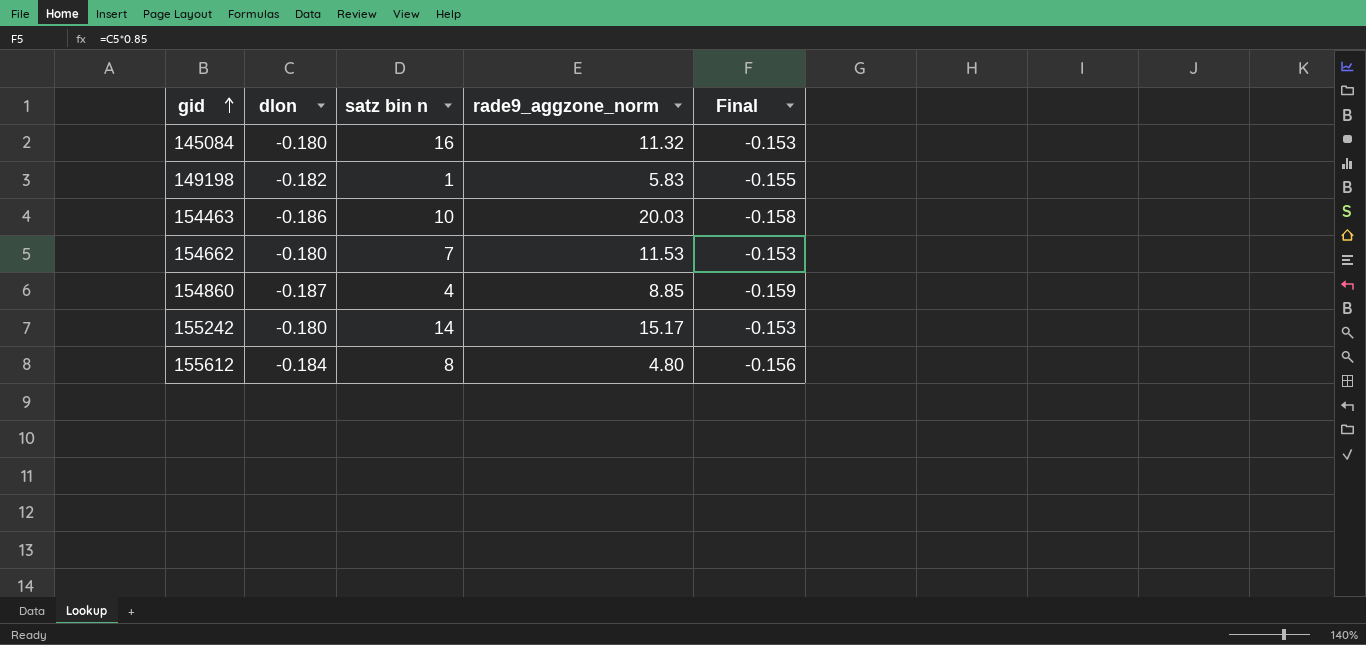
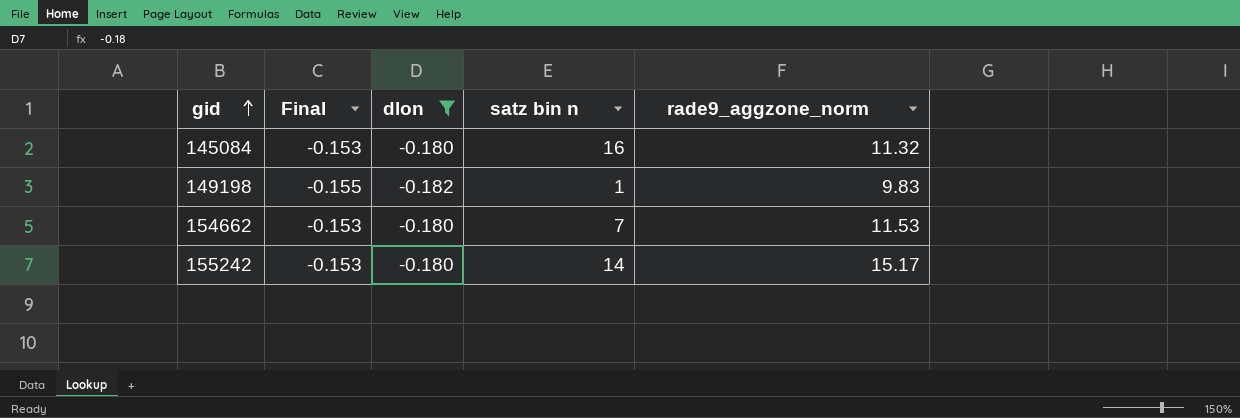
filter: none -> dlon >= -0.182
column Final | position: 5 -> 2
149198 | rade9_aggzone_norm: 5.83 -> 9.83

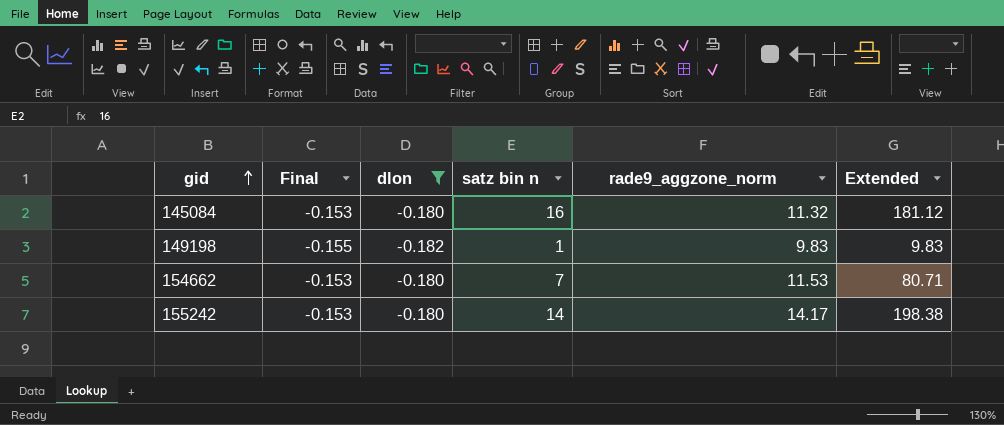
column Extended | formula: none -> [satz bin n] * [rade9_aggzone_norm]
155242 | rade9_aggzone_norm: 15.17 -> 14.17

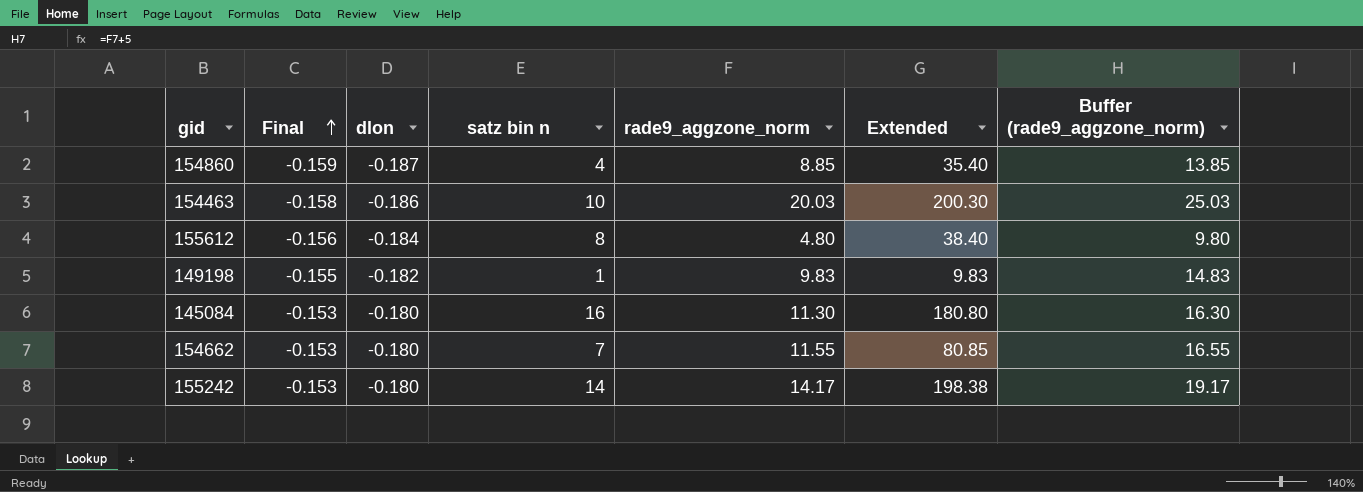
filter: dlon >= -0.182 -> none
row order: gid ascending -> Final ascending
column Buffer (rade9_aggzone_norm) | formula: none -> [rade9_aggzone_norm] + 5
145084 | rade9_aggzone_norm: 11.32 -> 11.30
145084 | Extended: 181.12 -> 180.80
154662 | rade9_aggzone_norm: 11.53 -> 11.55
154662 | Extended: 80.71 -> 80.85

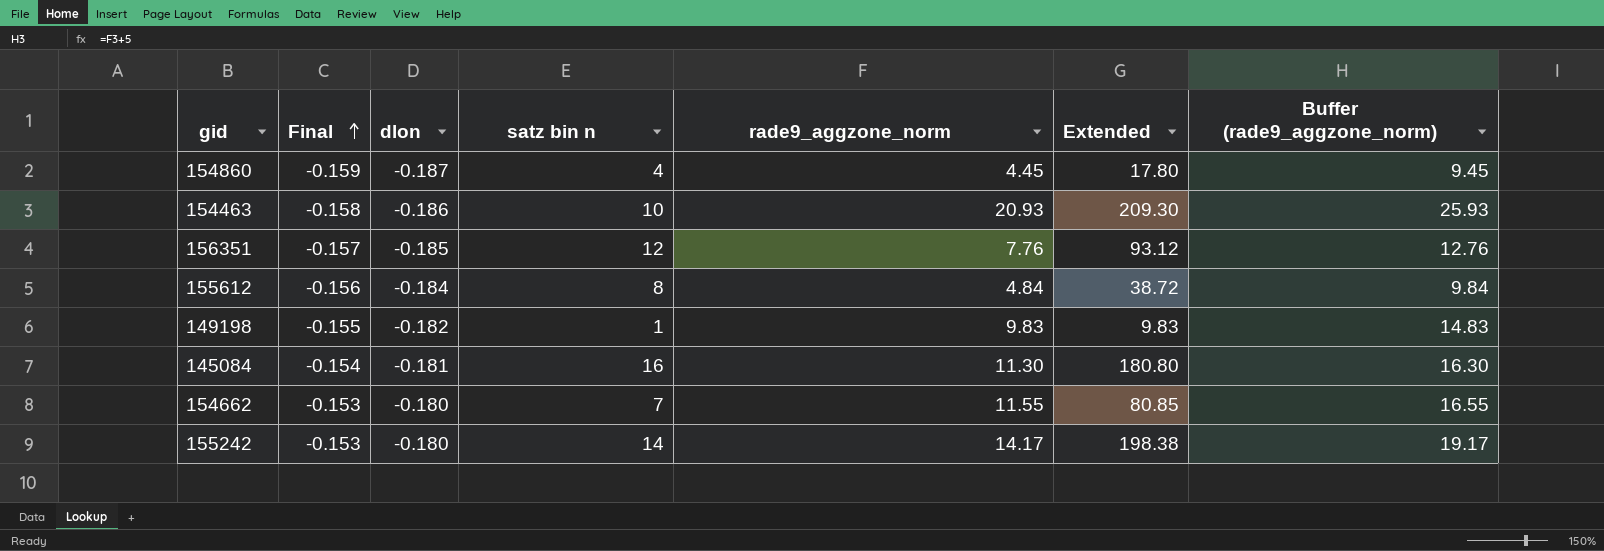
154860 | rade9_aggzone_norm: 8.85 -> 4.45
154860 | Extended: 35.40 -> 17.80
154860 | Buffer (rade9_aggzone_norm): 13.85 -> 9.45
154463 | rade9_aggzone_norm: 20.03 -> 20.93
154463 | Extended: 200.30 -> 209.30
154463 | Buffer (rade9_aggzone_norm): 25.03 -> 25.93
row 156351: none -> -0.157 | -0.185 | 12 | 7.76 | 93.12 | 12.76
155612 | rade9_aggzone_norm: 4.80 -> 4.84
155612 | Extended: 38.40 -> 38.72
155612 | Buffer (rade9_aggzone_norm): 9.80 -> 9.84
145084 | Final: -0.153 -> -0.154
145084 | dlon: -0.180 -> -0.181

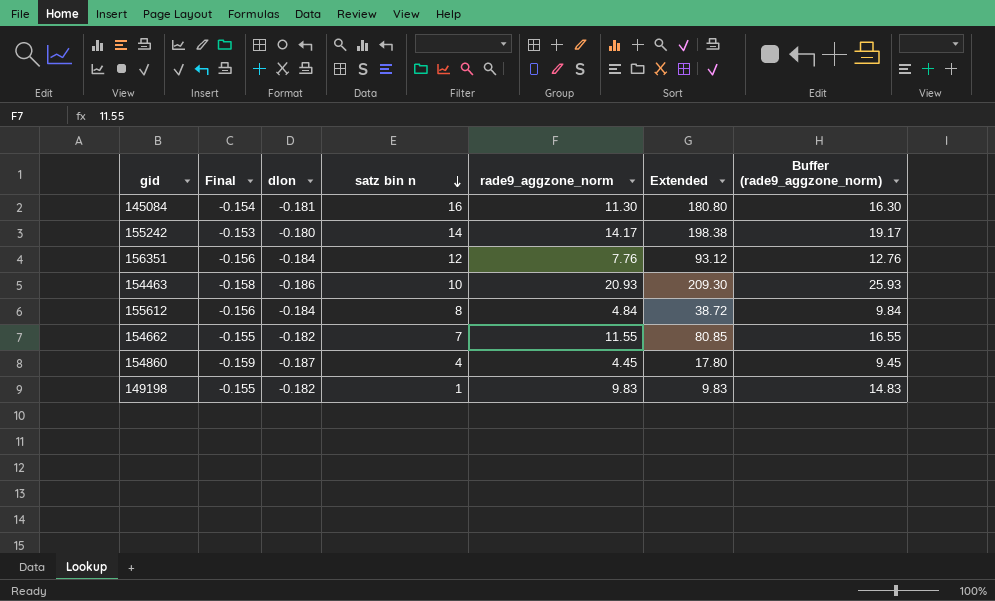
row order: Final ascending -> satz bin n descending
156351 | Final: -0.157 -> -0.156
156351 | dlon: -0.185 -> -0.184
154662 | Final: -0.153 -> -0.155
154662 | dlon: -0.180 -> -0.182

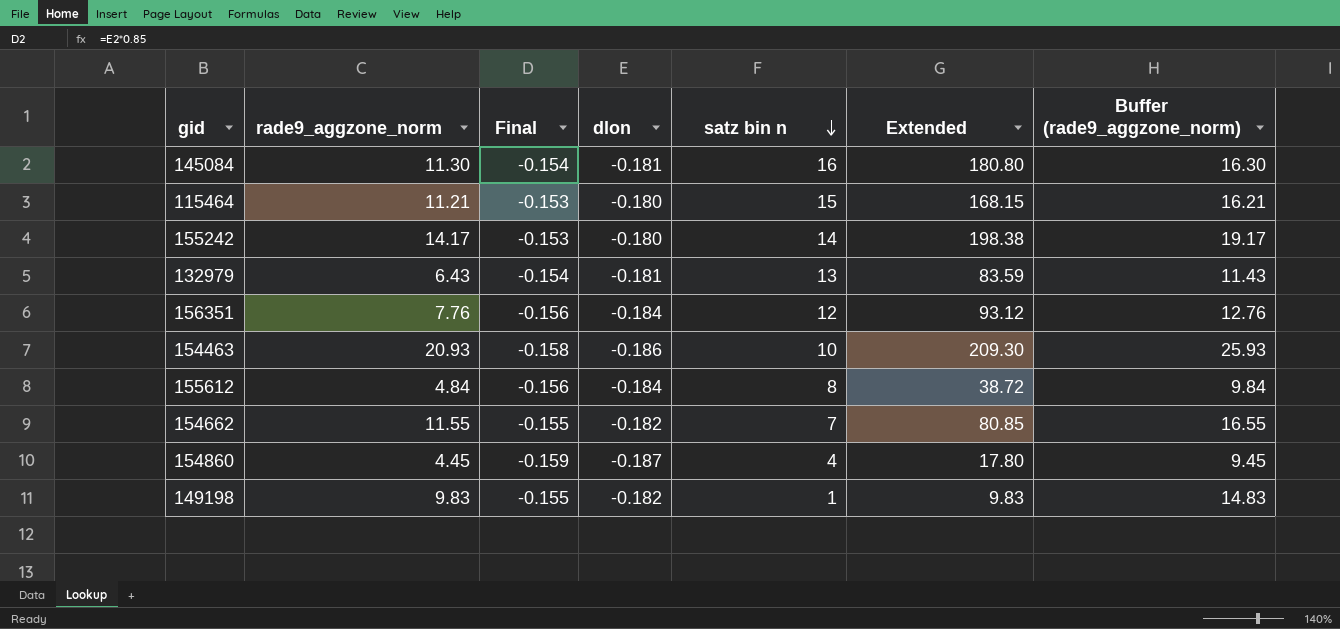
column rade9_aggzone_norm | position: 5 -> 2
row 115464: none -> 11.21 | -0.153 | -0.180 | 15 | 168.15 | 16.21
row 132979: none -> 6.43 | -0.154 | -0.181 | 13 | 83.59 | 11.43

